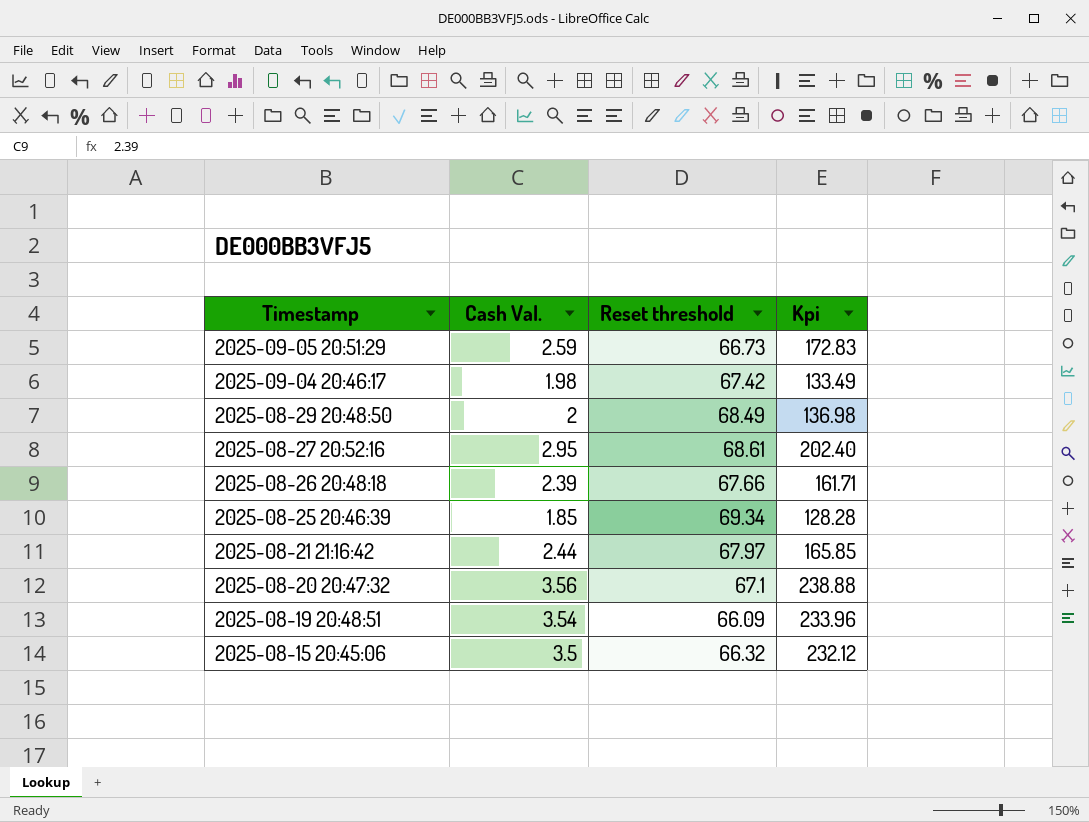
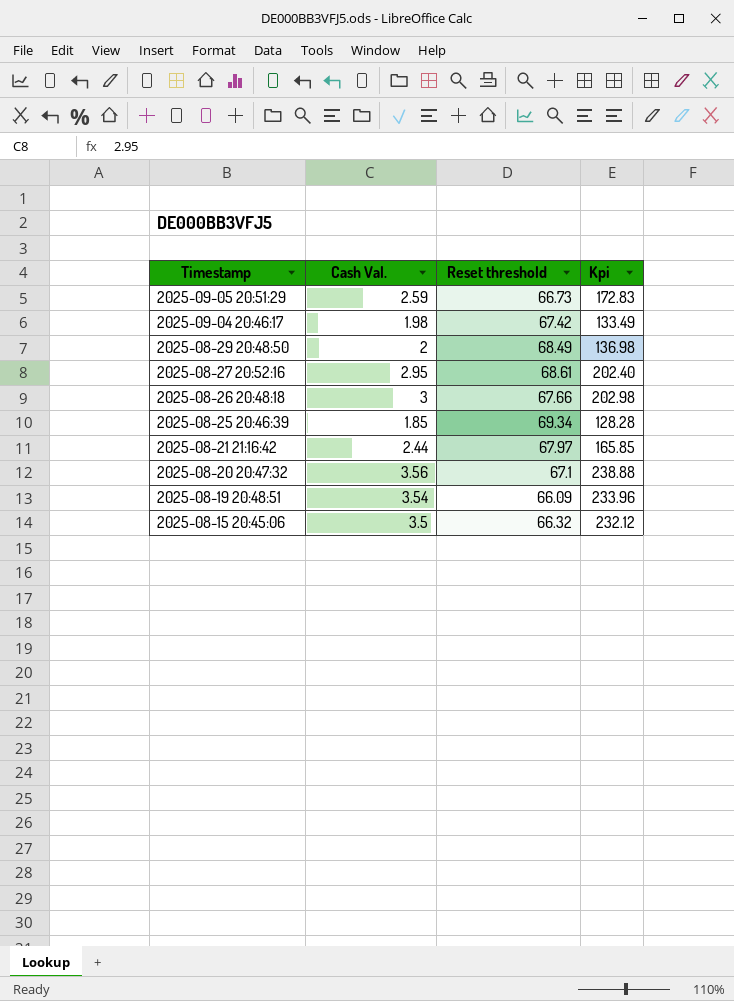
2025-08-26 20:48:18 | Cash Val.: 2.39 -> 3
2025-08-26 20:48:18 | Kpi: 161.71 -> 202.98

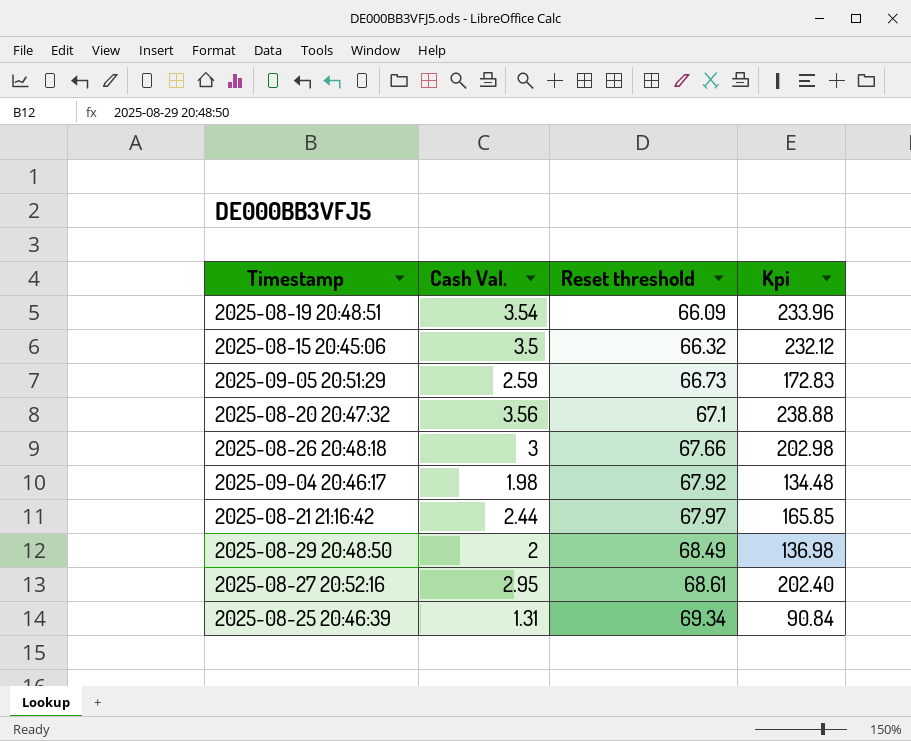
row order: Timestamp descending -> Reset threshold ascending
2025-09-04 20:46:17 | Reset threshold: 67.42 -> 67.92
2025-09-04 20:46:17 | Kpi: 133.49 -> 134.48
2025-08-25 20:46:39 | Cash Val.: 1.85 -> 1.31
2025-08-25 20:46:39 | Kpi: 128.28 -> 90.84

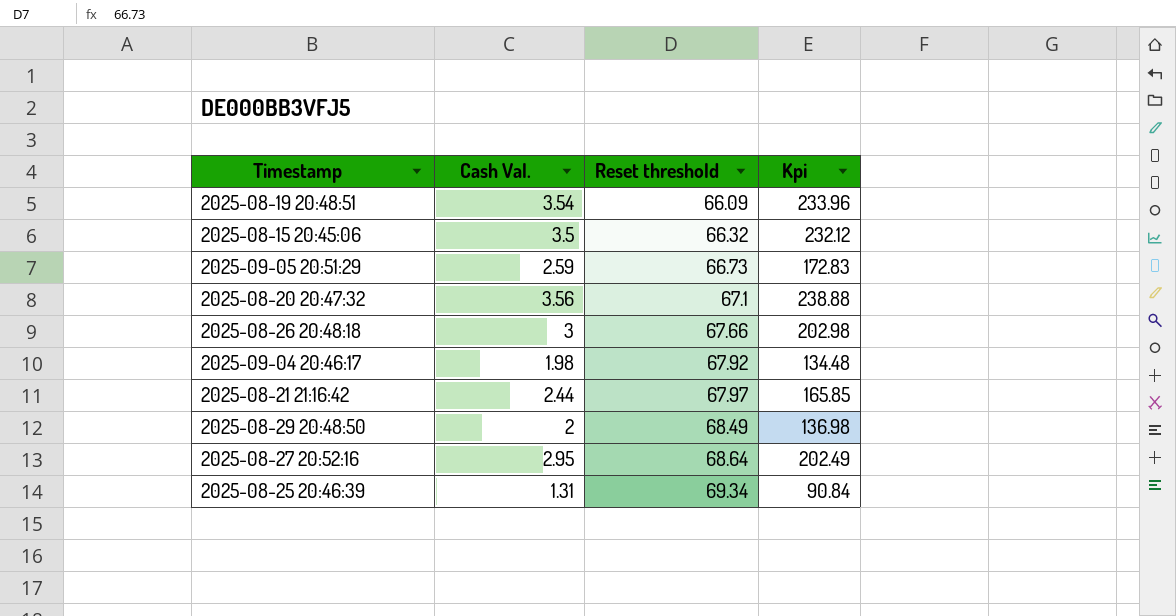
2025-08-27 20:52:16 | Reset threshold: 68.61 -> 68.64
2025-08-27 20:52:16 | Kpi: 202.40 -> 202.49

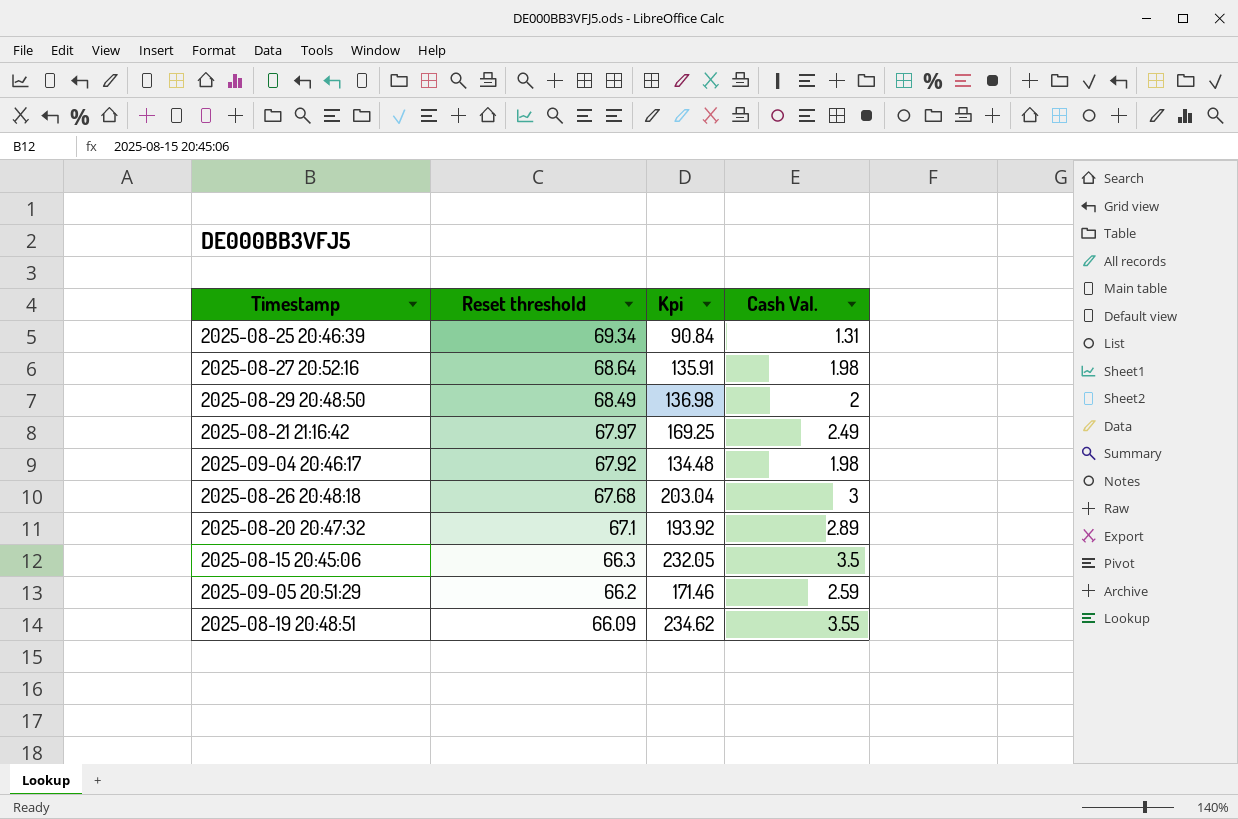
row order: Reset threshold ascending -> Reset threshold descending
column Cash Val. | position: 2 -> 4
2025-08-27 20:52:16 | Kpi: 202.49 -> 135.91
2025-08-27 20:52:16 | Cash Val.: 2.95 -> 1.98
2025-08-21 21:16:42 | Kpi: 165.85 -> 169.25
2025-08-21 21:16:42 | Cash Val.: 2.44 -> 2.49
2025-08-26 20:48:18 | Reset threshold: 67.66 -> 67.68
2025-08-26 20:48:18 | Kpi: 202.98 -> 203.04
2025-08-20 20:47:32 | Kpi: 238.88 -> 193.92
2025-08-20 20:47:32 | Cash Val.: 3.56 -> 2.89
2025-08-15 20:45:06 | Reset threshold: 66.32 -> 66.3
2025-08-15 20:45:06 | Kpi: 232.12 -> 232.05
2025-09-05 20:51:29 | Reset threshold: 66.73 -> 66.2
2025-09-05 20:51:29 | Kpi: 172.83 -> 171.46
2025-08-19 20:48:51 | Kpi: 233.96 -> 234.62
2025-08-19 20:48:51 | Cash Val.: 3.54 -> 3.55

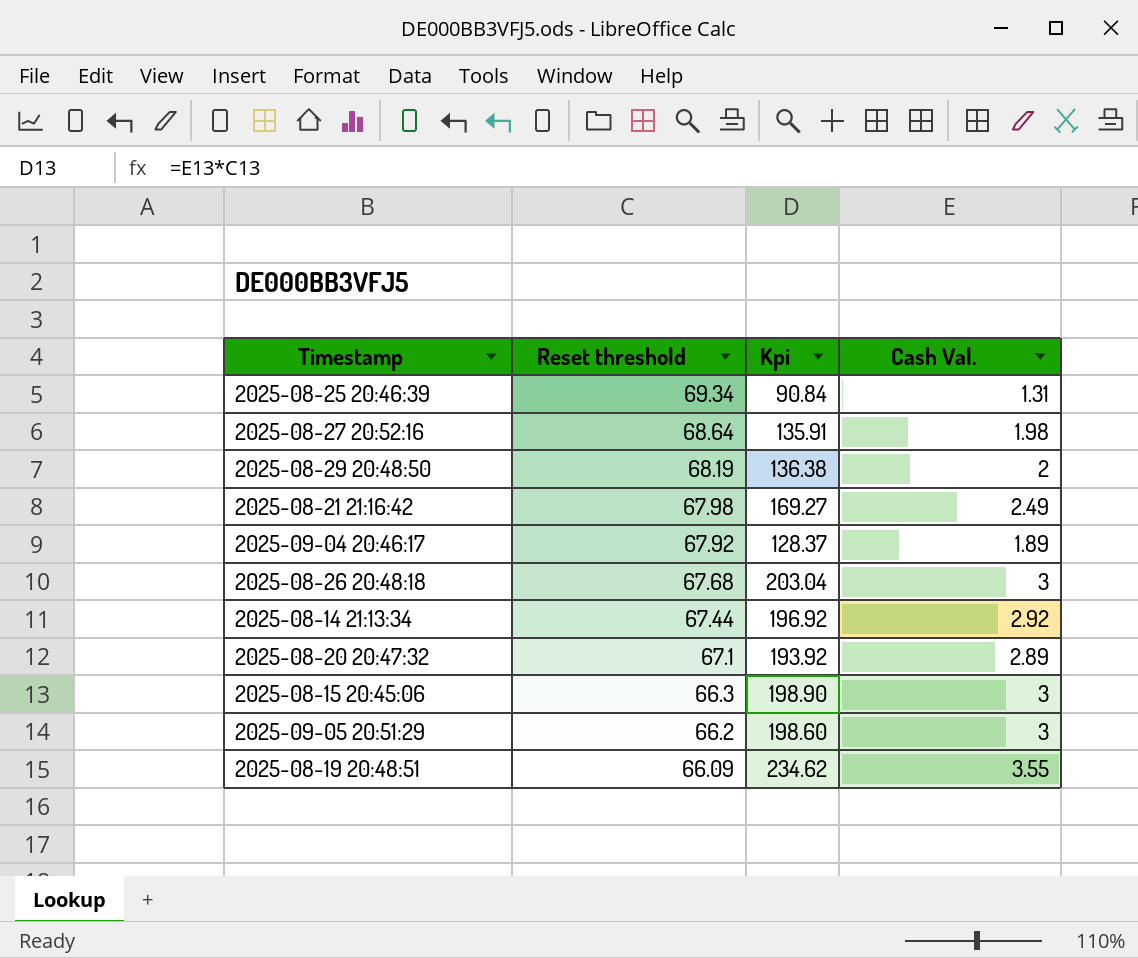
2025-08-29 20:48:50 | Reset threshold: 68.49 -> 68.19
2025-08-29 20:48:50 | Kpi: 136.98 -> 136.38
2025-08-21 21:16:42 | Reset threshold: 67.97 -> 67.98
2025-08-21 21:16:42 | Kpi: 169.25 -> 169.27
2025-09-04 20:46:17 | Kpi: 134.48 -> 128.37
2025-09-04 20:46:17 | Cash Val.: 1.98 -> 1.89
row 2025-08-14 21:13:34: none -> 67.44 | 196.92 | 2.92
2025-08-15 20:45:06 | Kpi: 232.05 -> 198.90
2025-08-15 20:45:06 | Cash Val.: 3.5 -> 3
2025-09-05 20:51:29 | Kpi: 171.46 -> 198.60
2025-09-05 20:51:29 | Cash Val.: 2.59 -> 3

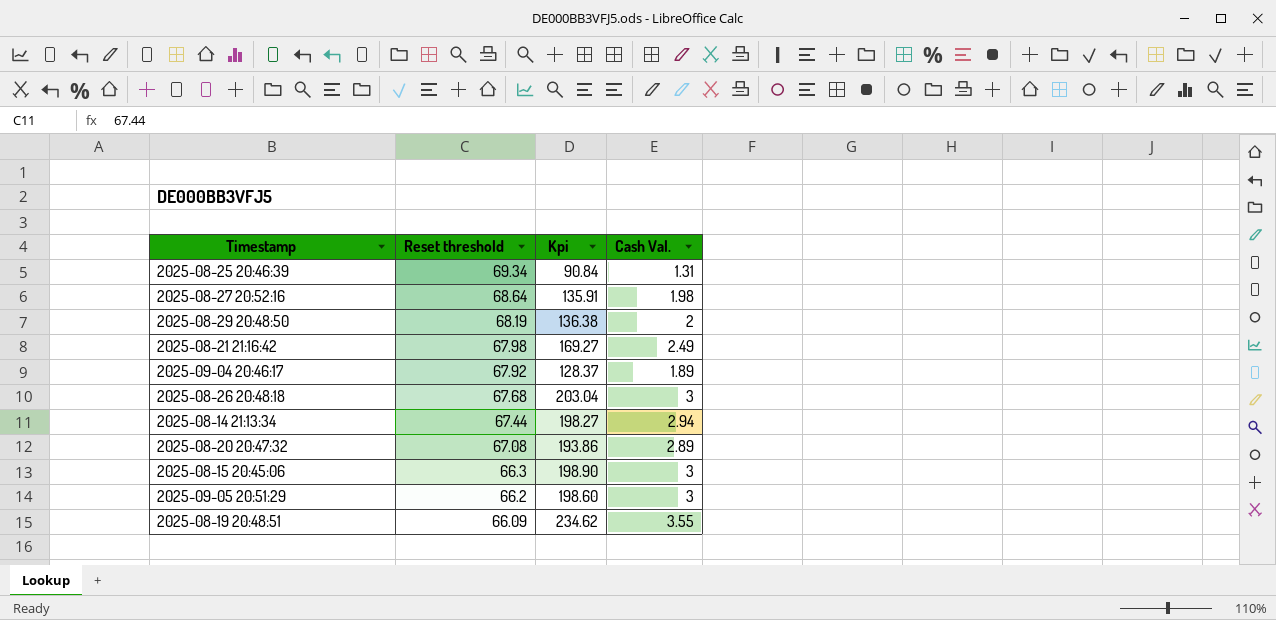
2025-08-14 21:13:34 | Kpi: 196.92 -> 198.27
2025-08-14 21:13:34 | Cash Val.: 2.92 -> 2.94
2025-08-20 20:47:32 | Reset threshold: 67.1 -> 67.08
2025-08-20 20:47:32 | Kpi: 193.92 -> 193.86

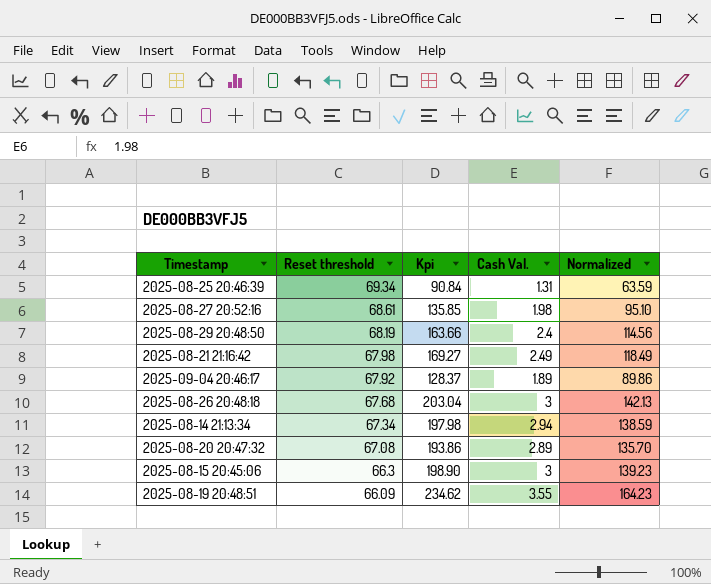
column Normalized | formula: none -> [Kpi] * 0.7
row 2025-09-05 20:51:29: 66.2 | 198.60 | 3 -> none
2025-08-27 20:52:16 | Reset threshold: 68.64 -> 68.61
2025-08-27 20:52:16 | Kpi: 135.91 -> 135.85
2025-08-29 20:48:50 | Kpi: 136.38 -> 163.66
2025-08-29 20:48:50 | Cash Val.: 2 -> 2.4
2025-08-14 21:13:34 | Reset threshold: 67.44 -> 67.34
2025-08-14 21:13:34 | Kpi: 198.27 -> 197.98

